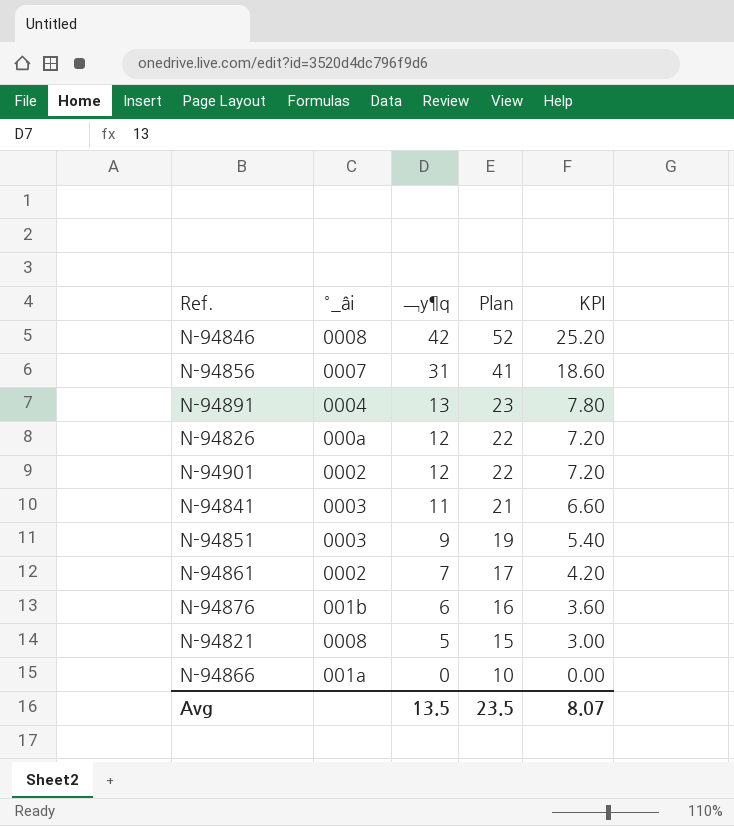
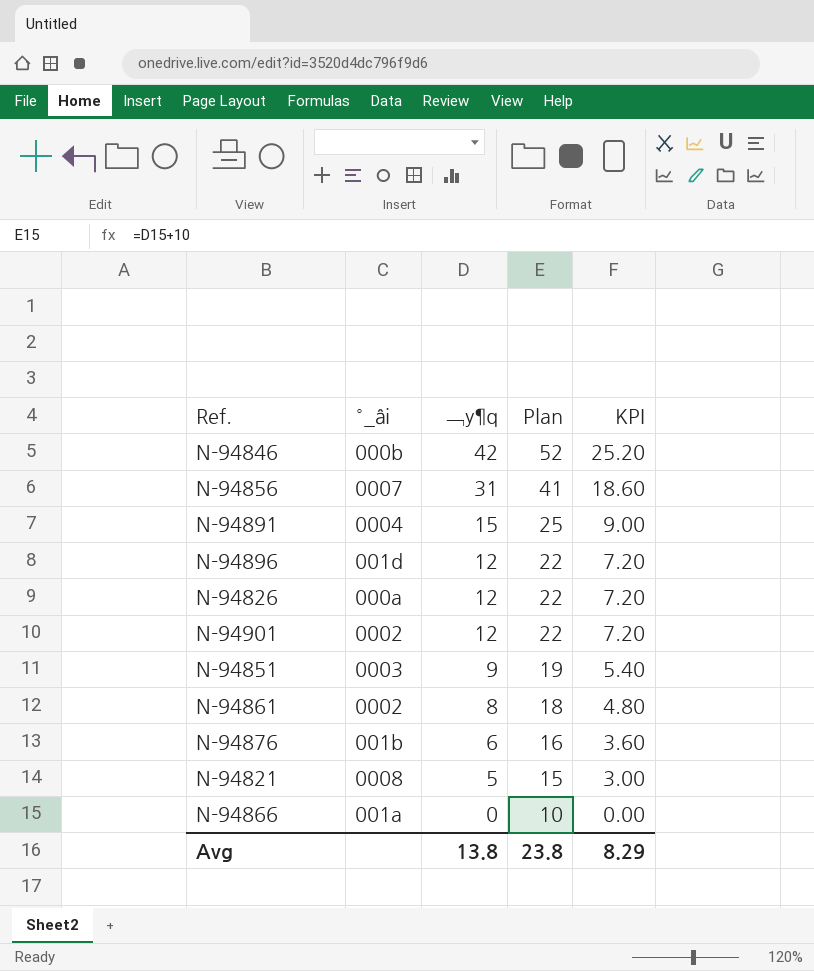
row N-94841: 0003 | 11 | 21 | 6.60 -> none
N-94846 | °_âi: 0008 -> 000b
N-94891 | ¬y¶q: 13 -> 15
N-94891 | Plan: 23 -> 25
N-94891 | KPI: 7.80 -> 9.00
row N-94896: none -> 001d | 12 | 22 | 7.20
N-94861 | ¬y¶q: 7 -> 8
N-94861 | Plan: 17 -> 18
N-94861 | KPI: 4.20 -> 4.80
Avg | ¬y¶q: 13.5 -> 13.8
Avg | Plan: 23.5 -> 23.8
Avg | KPI: 8.07 -> 8.29

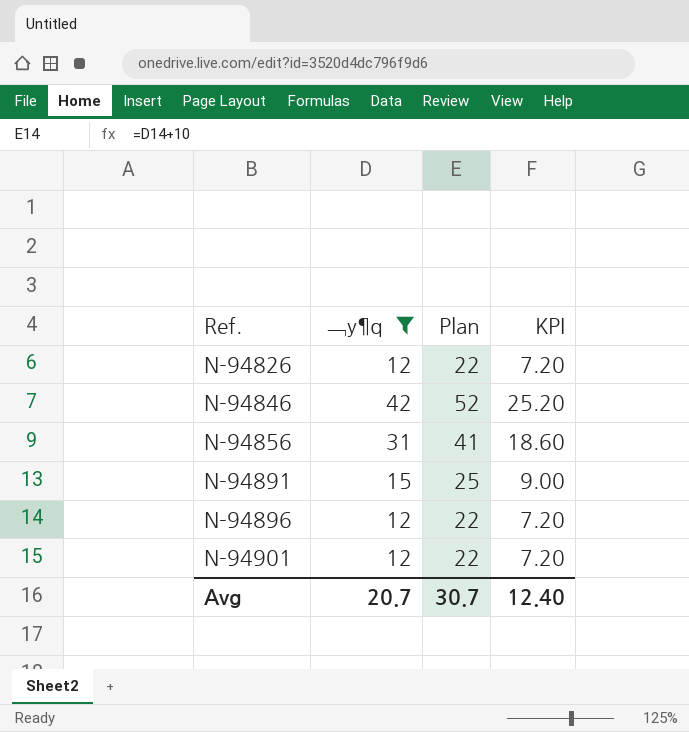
filter: none -> ¬y¶q >= 12
row order: ¬y¶q descending -> Ref. ascending
column °_âi | position: 2 -> none
Avg | ¬y¶q: 13.8 -> 20.7
Avg | Plan: 23.8 -> 30.7
Avg | KPI: 8.29 -> 12.40

